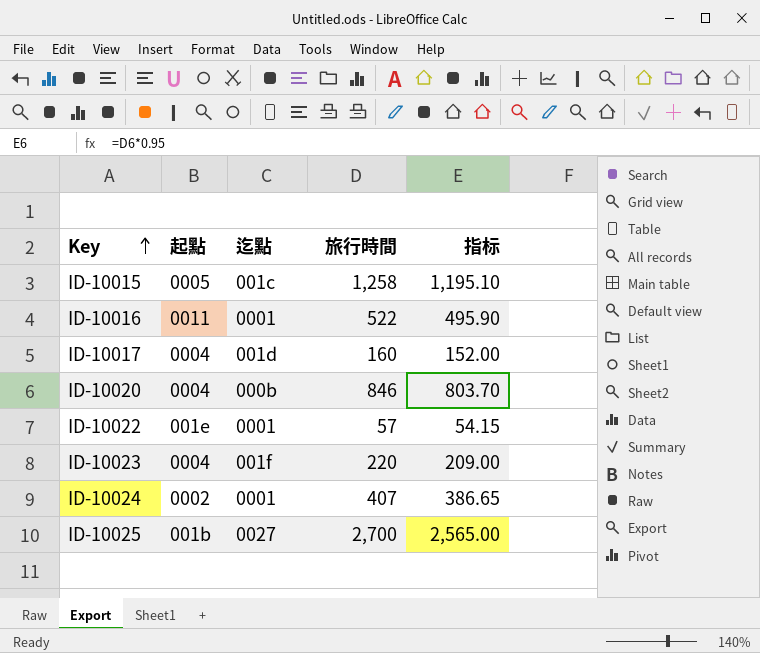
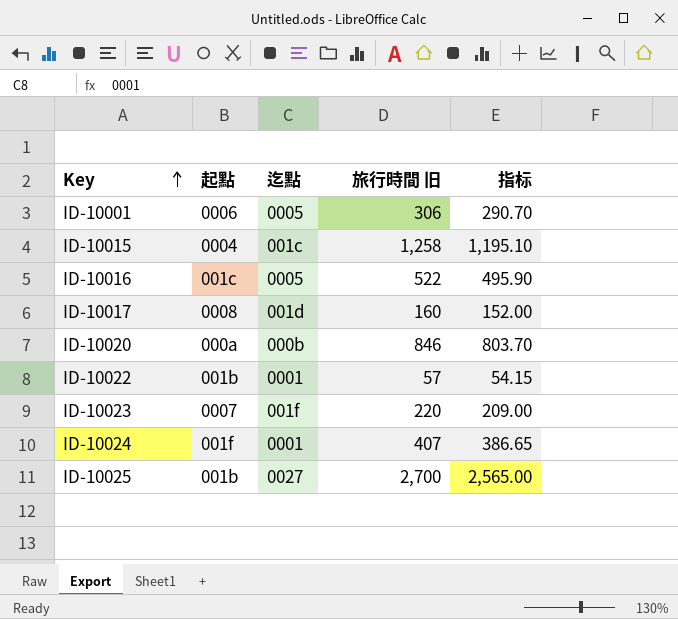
column name: 旅行時間 -> 旅行時間 旧
row ID-10001: none -> 0006 | 0005 | 306 | 290.70
ID-10015 | 起點: 0005 -> 0004
ID-10016 | 起點: 0011 -> 001c
ID-10016 | 迄點: 0001 -> 0005
ID-10017 | 起點: 0004 -> 0008
ID-10020 | 起點: 0004 -> 000a
ID-10022 | 起點: 001e -> 001b
ID-10023 | 起點: 0004 -> 0007
ID-10024 | 起點: 0002 -> 001f

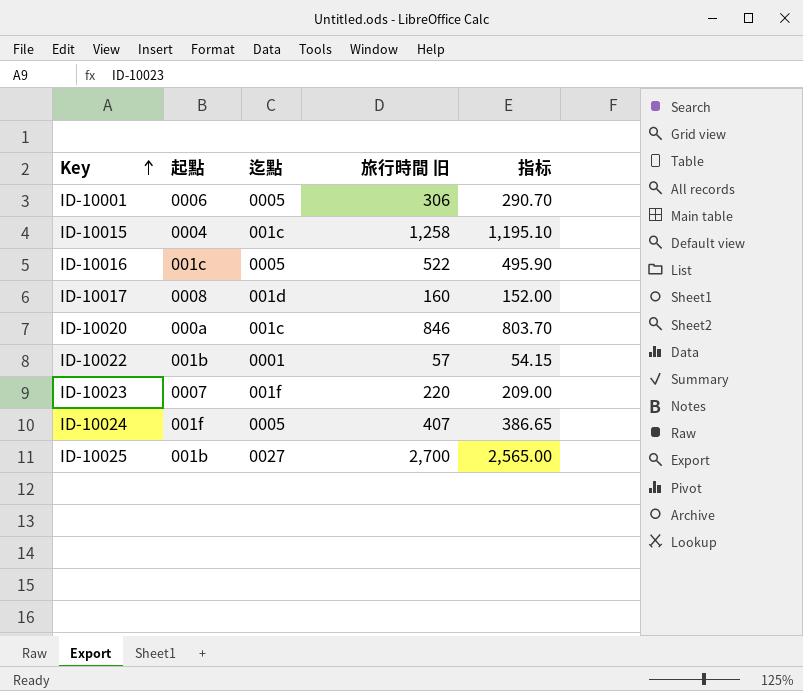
ID-10020 | 迄點: 000b -> 001c
ID-10024 | 迄點: 0001 -> 0005

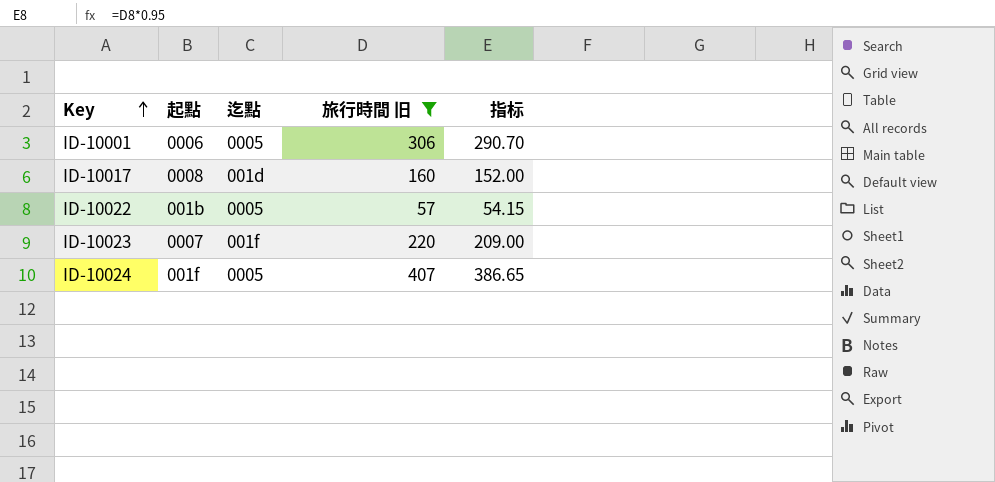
filter: none -> 旅行時間 旧 <= 407
ID-10022 | 迄點: 0001 -> 0005

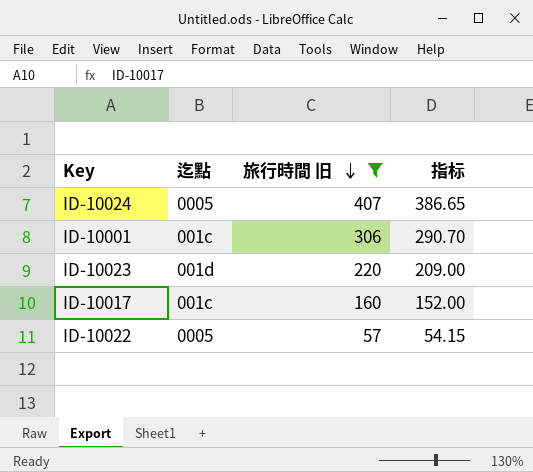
row order: Key ascending -> 旅行時間 旧 descending
column 起點 | position: 2 -> none
ID-10001 | 迄點: 0005 -> 001c
ID-10023 | 迄點: 001f -> 001d
ID-10017 | 迄點: 001d -> 001c

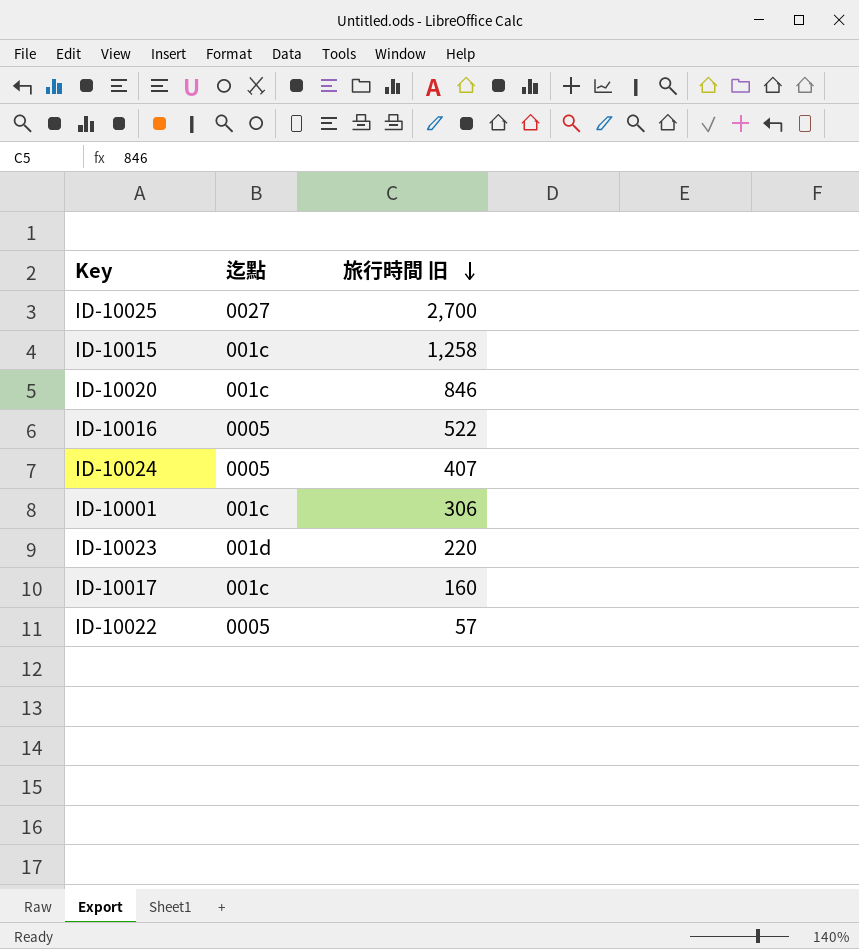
filter: 旅行時間 旧 <= 407 -> none
column 指标 | formula: [旅行時間 旧] * 0.95 -> none

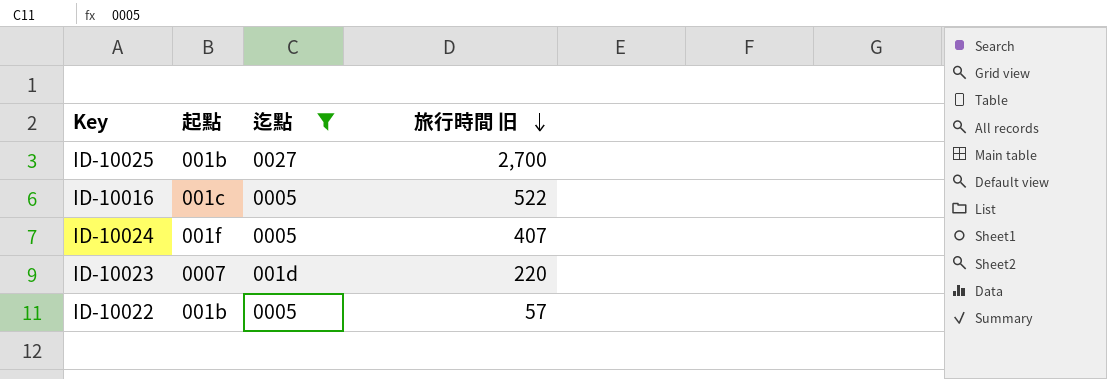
filter: none -> 迄點 != 001c
column 起點 | position: none -> 2

